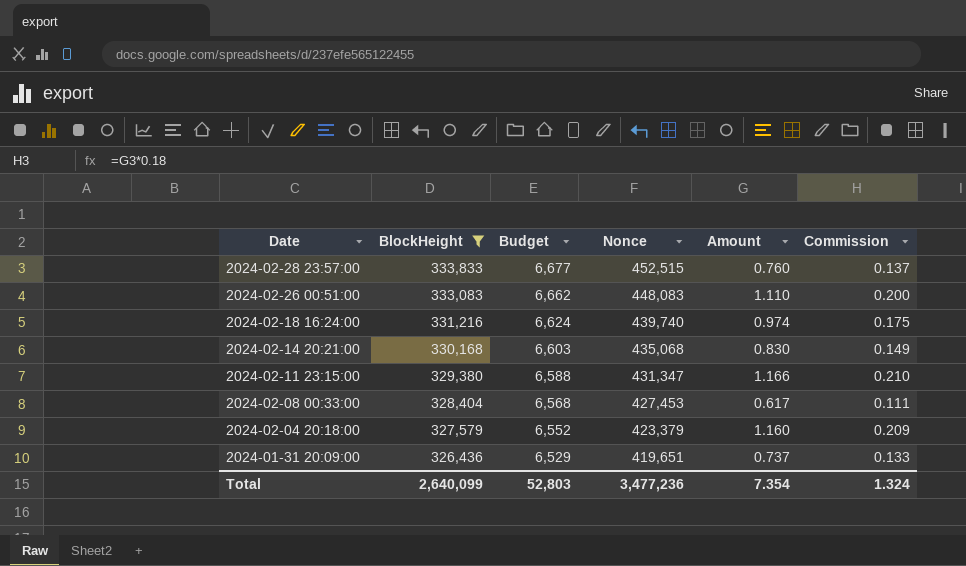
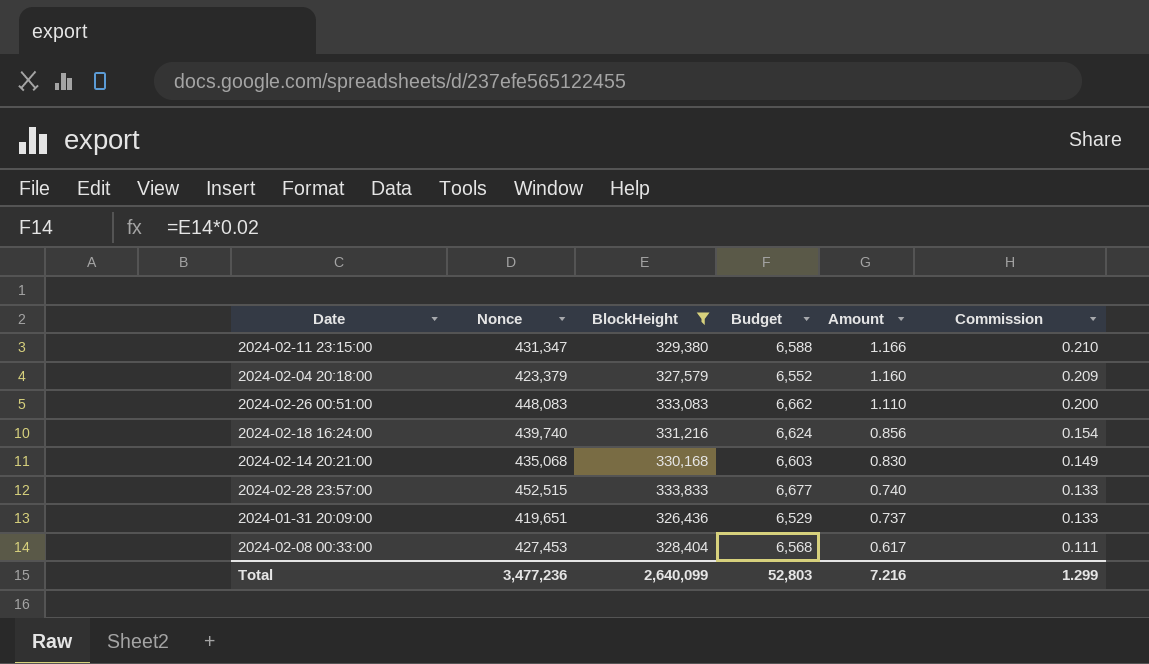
row order: Date descending -> Amount descending
column Nonce | position: 4 -> 2
2024-02-18 16:24:00 | Amount: 0.974 -> 0.856
2024-02-18 16:24:00 | Commission: 0.175 -> 0.154
2024-02-28 23:57:00 | Amount: 0.760 -> 0.740
2024-02-28 23:57:00 | Commission: 0.137 -> 0.133
Total | Amount: 7.354 -> 7.216
Total | Commission: 1.324 -> 1.299

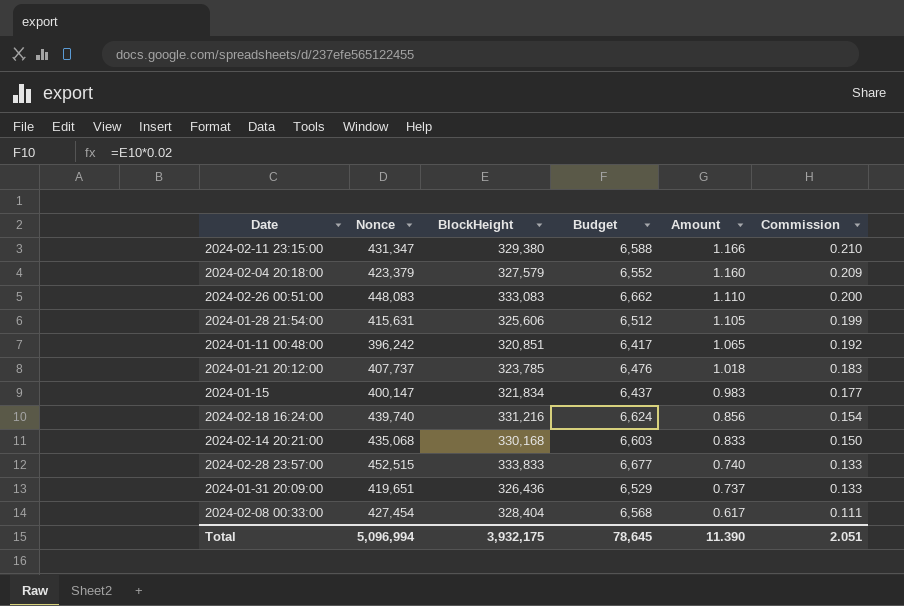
filter: BlockHeight >= 326,436 -> none
2024-02-14 20:21:00 | Amount: 0.830 -> 0.833
2024-02-14 20:21:00 | Commission: 0.149 -> 0.150
2024-02-08 00:33:00 | Nonce: 427,453 -> 427,454
Total | Nonce: 3,477,236 -> 5,096,994
Total | BlockHeight: 2,640,099 -> 3,932,175
Total | Budget: 52,803 -> 78,645
Total | Amount: 7.216 -> 11.390
Total | Commission: 1.299 -> 2.051

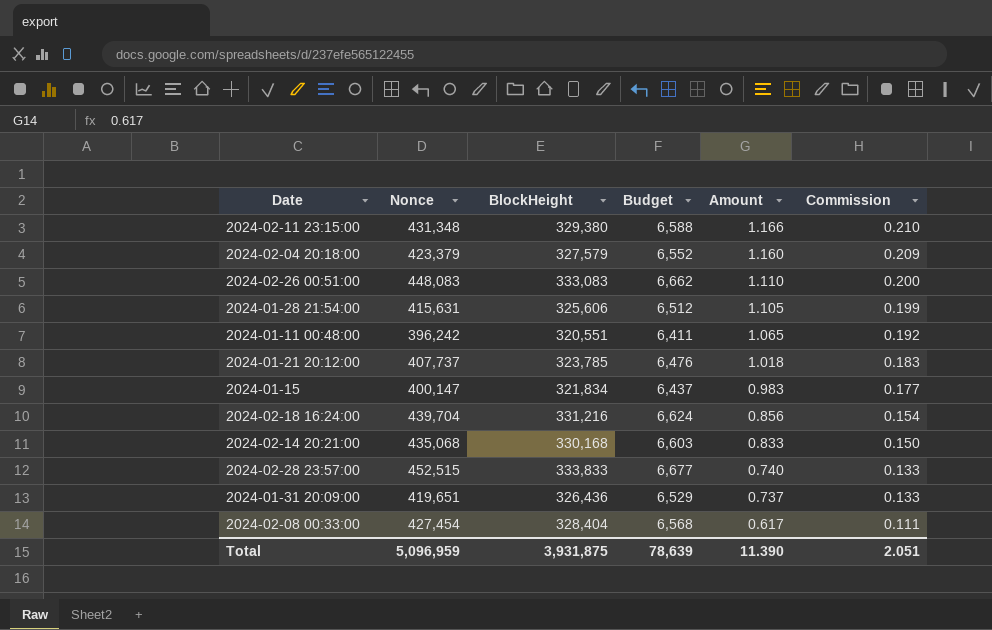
2024-02-11 23:15:00 | Nonce: 431,347 -> 431,348
2024-01-11 00:48:00 | BlockHeight: 320,851 -> 320,551
2024-01-11 00:48:00 | Budget: 6,417 -> 6,411
2024-02-18 16:24:00 | Nonce: 439,740 -> 439,704
Total | Nonce: 5,096,994 -> 5,096,959
Total | BlockHeight: 3,932,175 -> 3,931,875
Total | Budget: 78,645 -> 78,639

